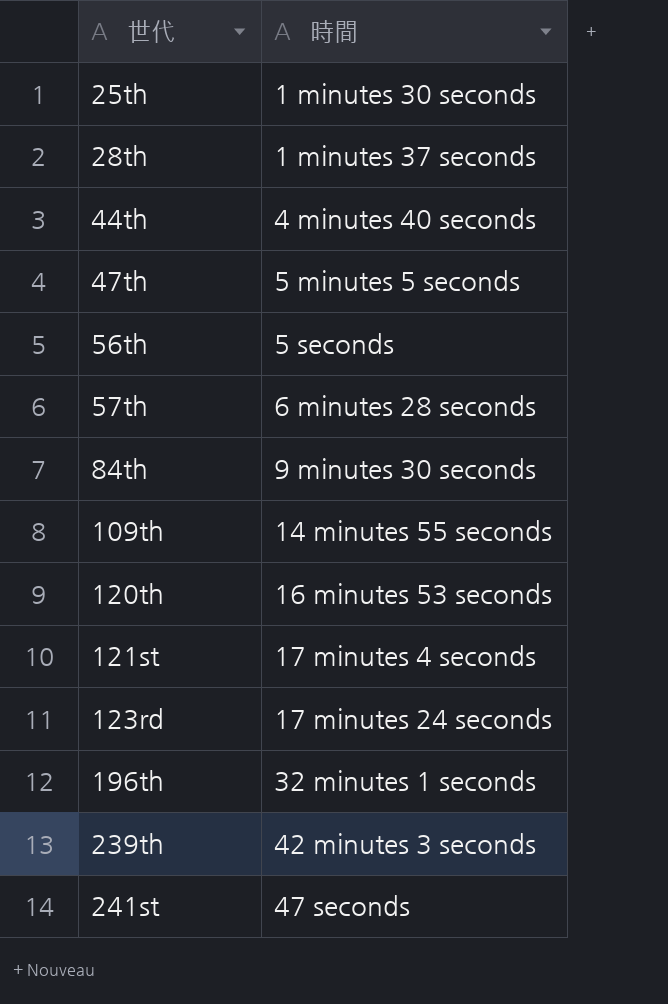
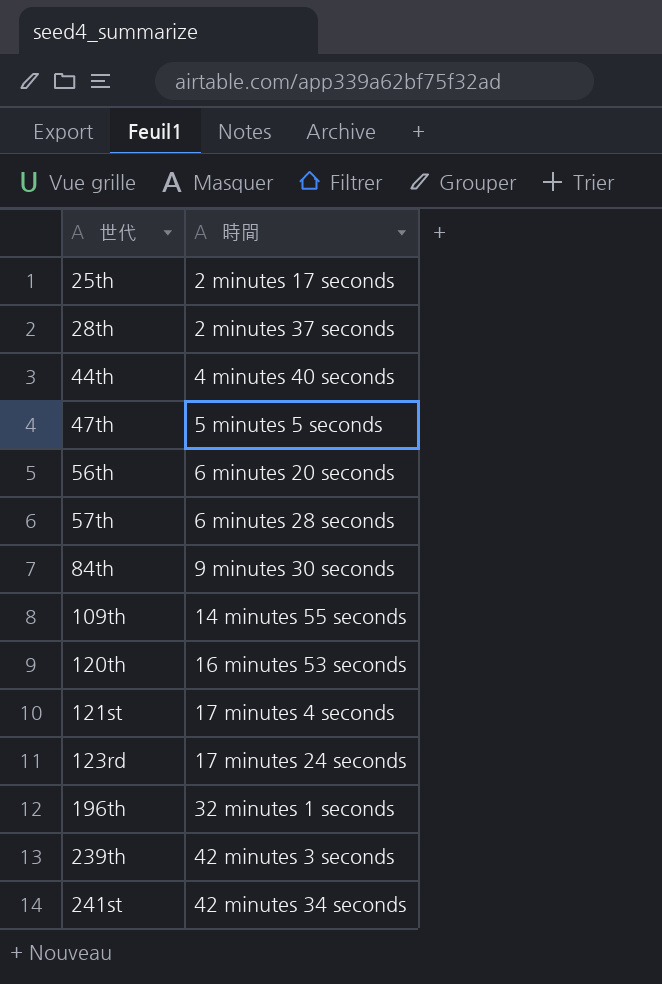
25th | 時間: 1 minutes 30 seconds -> 2 minutes 17 seconds
28th | 時間: 1 minutes 37 seconds -> 2 minutes 37 seconds
56th | 時間: 5 seconds -> 6 minutes 20 seconds
241st | 時間: 47 seconds -> 42 minutes 34 seconds

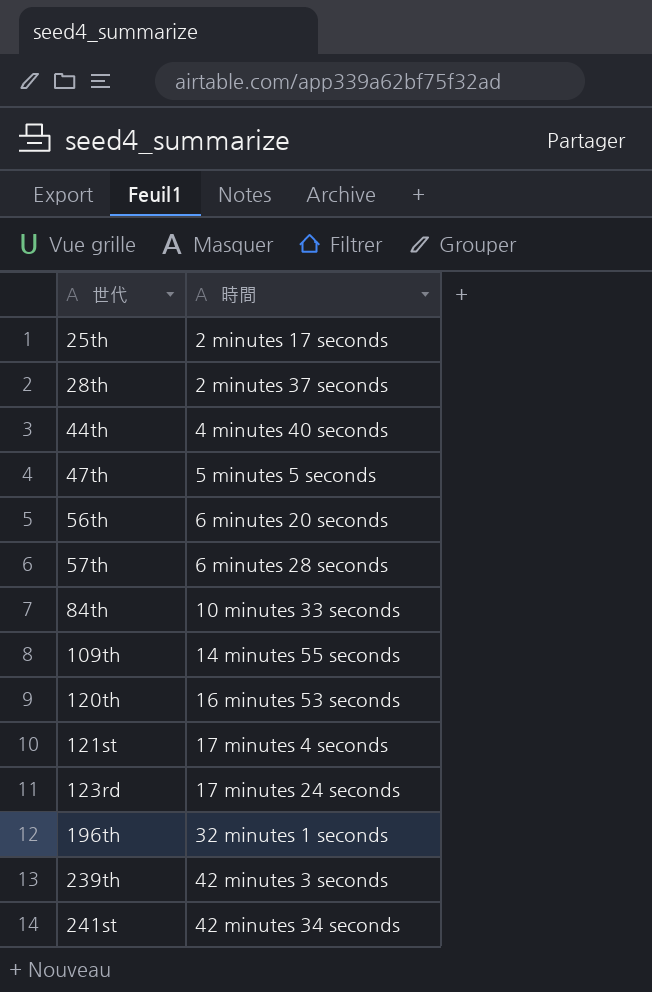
84th | 時間: 9 minutes 30 seconds -> 10 minutes 33 seconds

